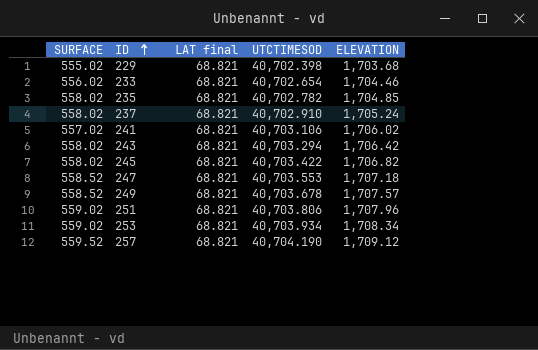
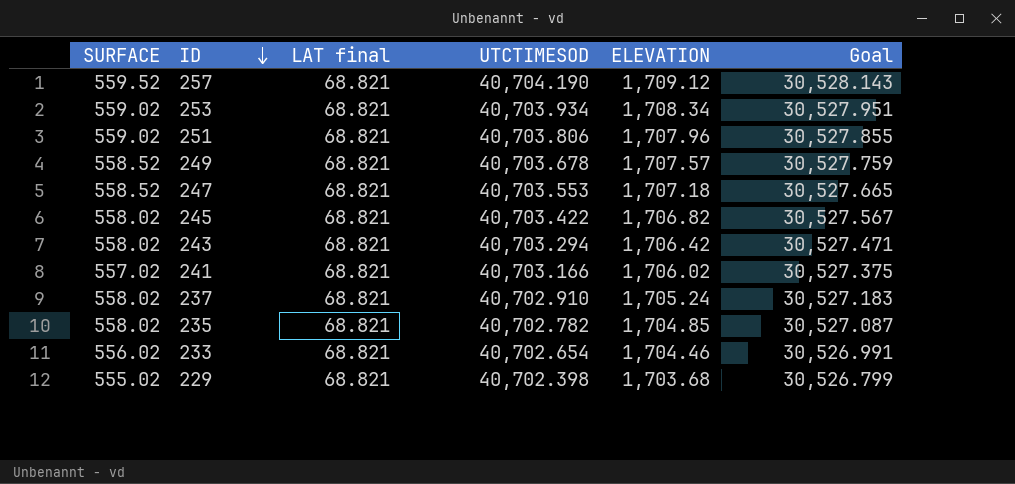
row order: ID ascending -> ID descending
column Goal | formula: none -> [UTCTIMESOD] * 0.75
241 | UTCTIMESOD: 40,703.106 -> 40,703.166

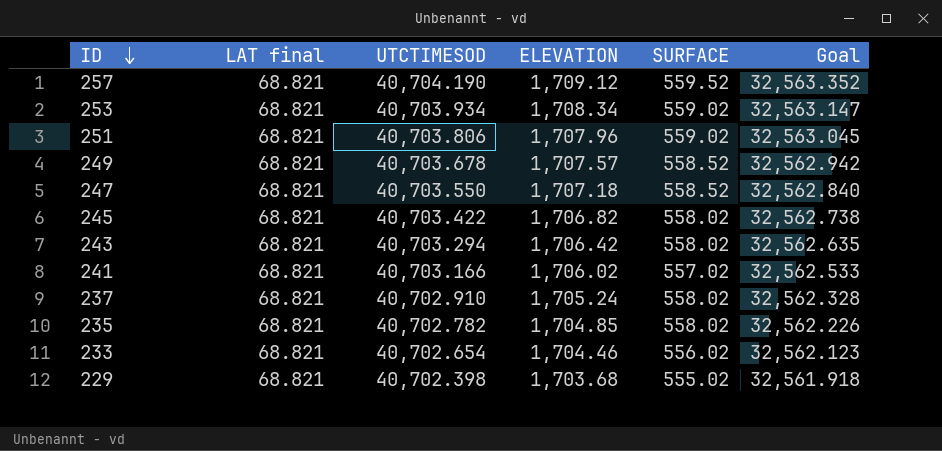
column SURFACE | position: 1 -> 5
column Goal | formula: [UTCTIMESOD] * 0.75 -> [UTCTIMESOD] * 0.8
247 | UTCTIMESOD: 40,703.553 -> 40,703.550

